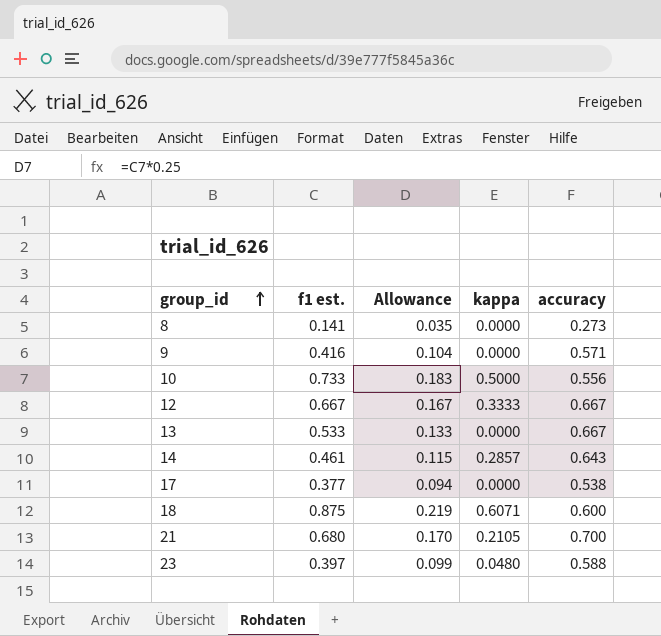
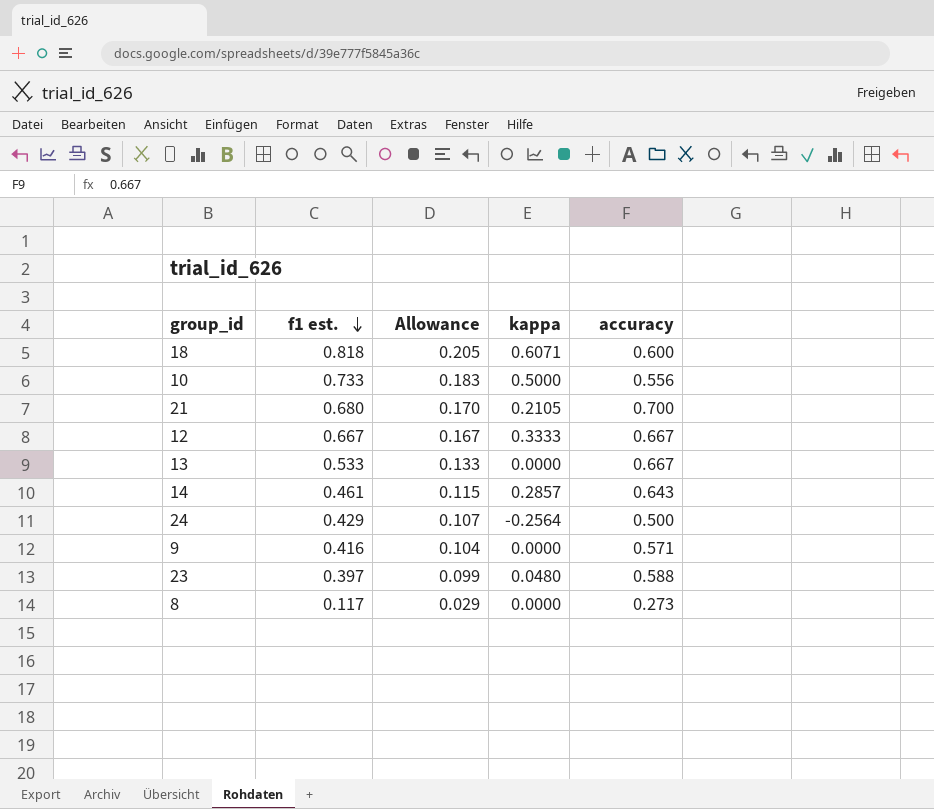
row order: group_id ascending -> f1 est. descending
row 17: 0.377 | 0.094 | 0.0000 | 0.538 -> none
18 | f1 est.: 0.875 -> 0.818
18 | Allowance: 0.219 -> 0.205
row 24: none -> 0.429 | 0.107 | -0.2564 | 0.500
8 | f1 est.: 0.141 -> 0.117
8 | Allowance: 0.035 -> 0.029

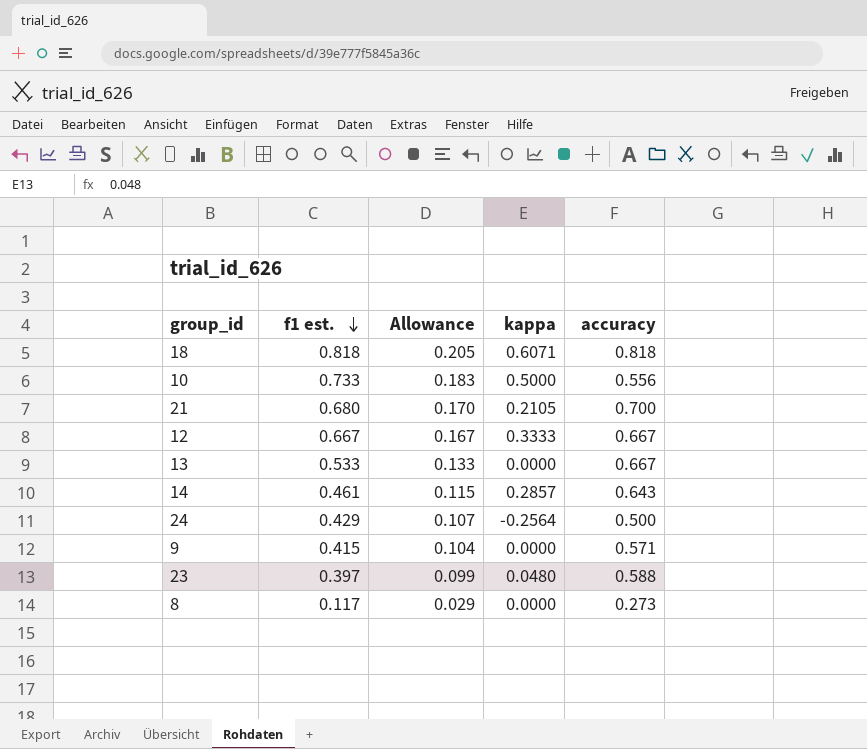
18 | accuracy: 0.600 -> 0.818
9 | f1 est.: 0.416 -> 0.415

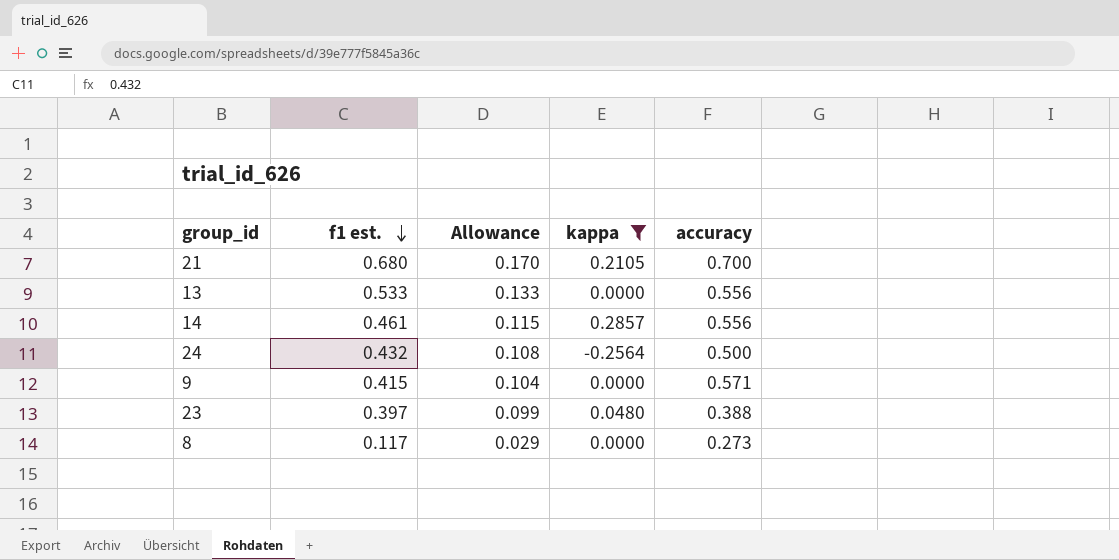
filter: none -> kappa <= 0.2857
13 | accuracy: 0.667 -> 0.556
14 | accuracy: 0.643 -> 0.556
24 | f1 est.: 0.429 -> 0.432
24 | Allowance: 0.107 -> 0.108
23 | accuracy: 0.588 -> 0.388

